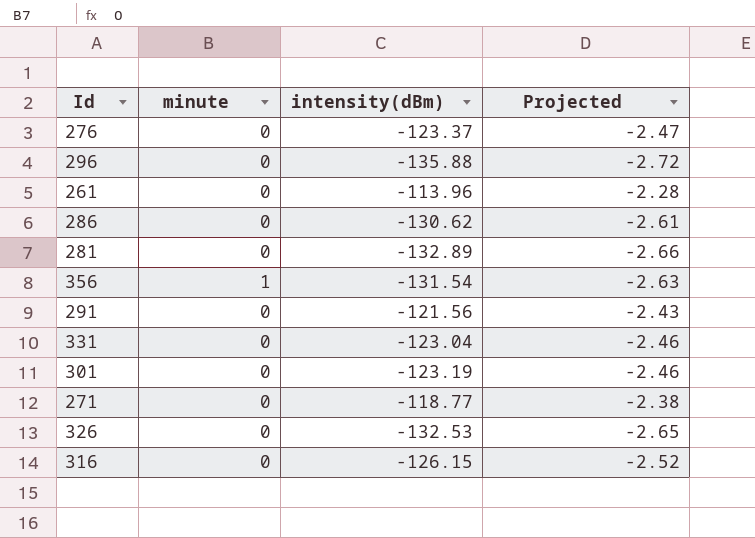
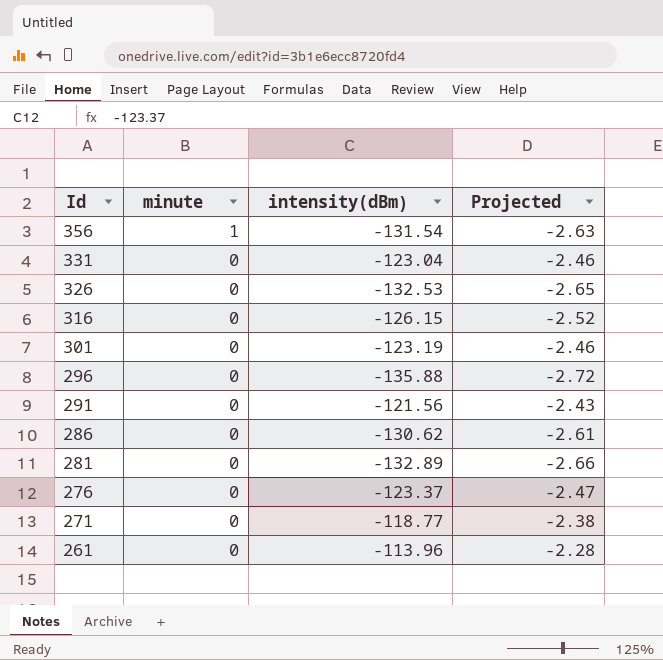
row order: none -> Id descending

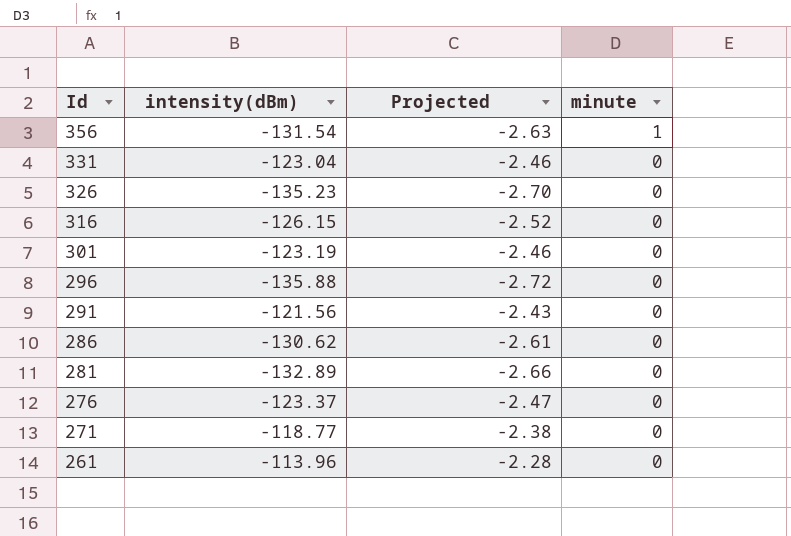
column minute | position: 2 -> 4
326 | intensity(dBm): -132.53 -> -135.23
326 | Projected: -2.65 -> -2.70

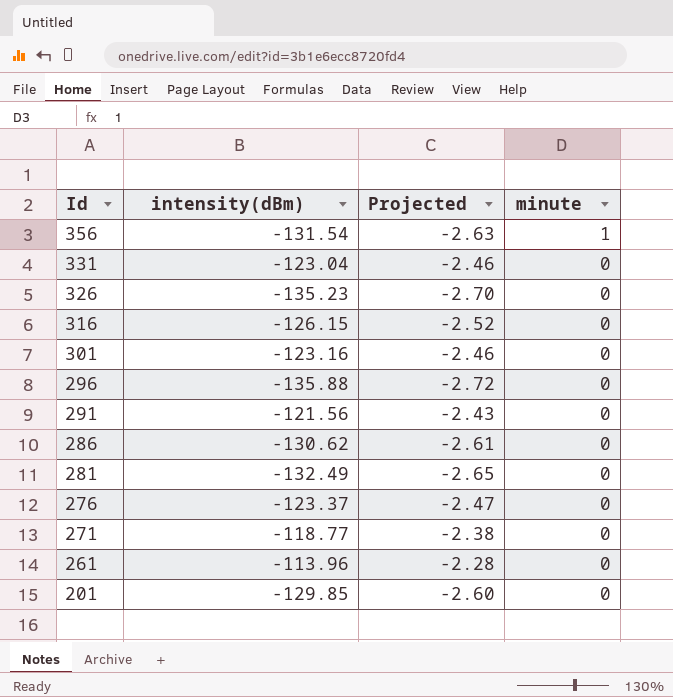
301 | intensity(dBm): -123.19 -> -123.16
281 | intensity(dBm): -132.89 -> -132.49
281 | Projected: -2.66 -> -2.65
row 201: none -> -129.85 | -2.60 | 0

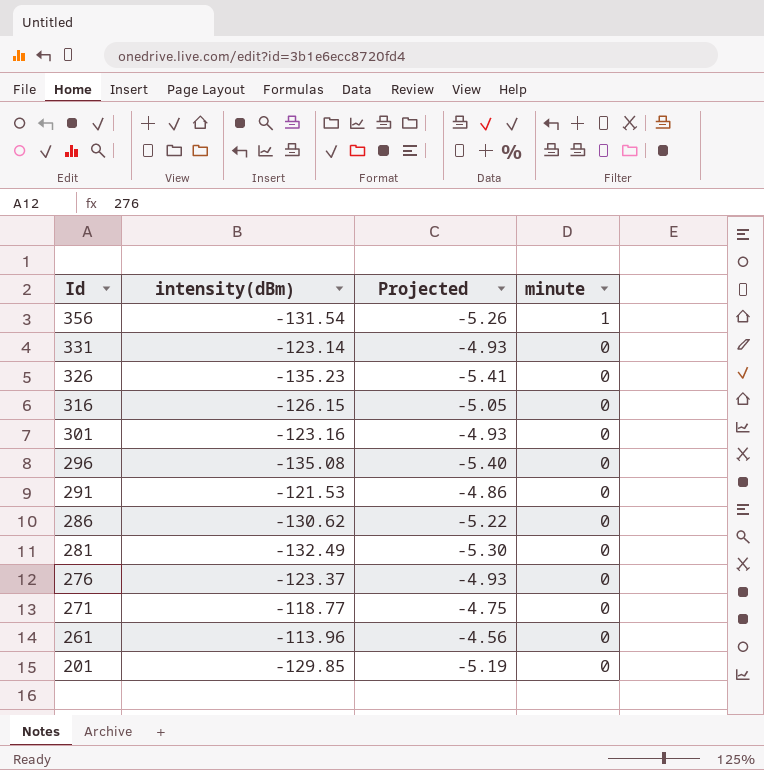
column Projected | formula: [intensity(dBm)] * 0.02 -> [intensity(dBm)] * 0.04
331 | intensity(dBm): -123.04 -> -123.14
296 | intensity(dBm): -135.88 -> -135.08
291 | intensity(dBm): -121.56 -> -121.53

